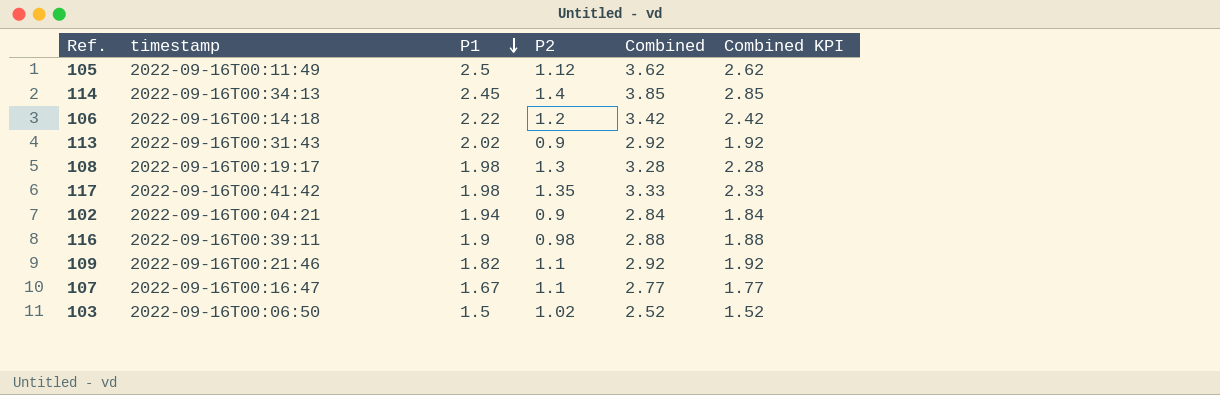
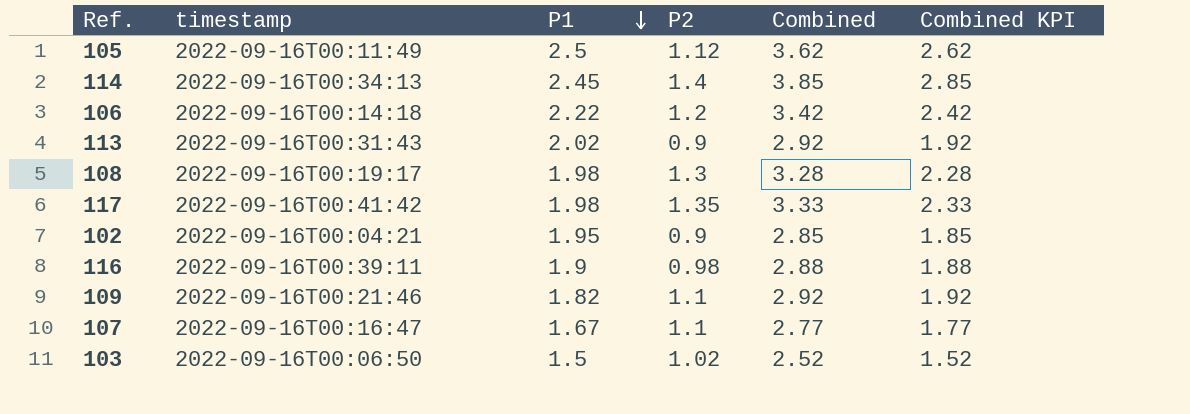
102 | P1: 1.94 -> 1.95
102 | Combined: 2.84 -> 2.85
102 | Combined KPI: 1.84 -> 1.85

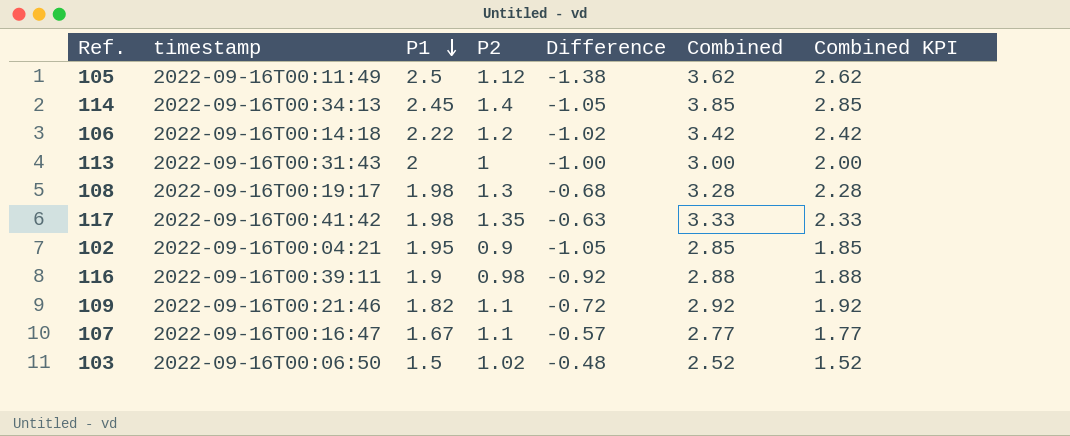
column Difference | formula: none -> [P2] - [P1]
113 | P1: 2.02 -> 2
113 | P2: 0.9 -> 1
113 | Combined: 2.92 -> 3.00
113 | Combined KPI: 1.92 -> 2.00

